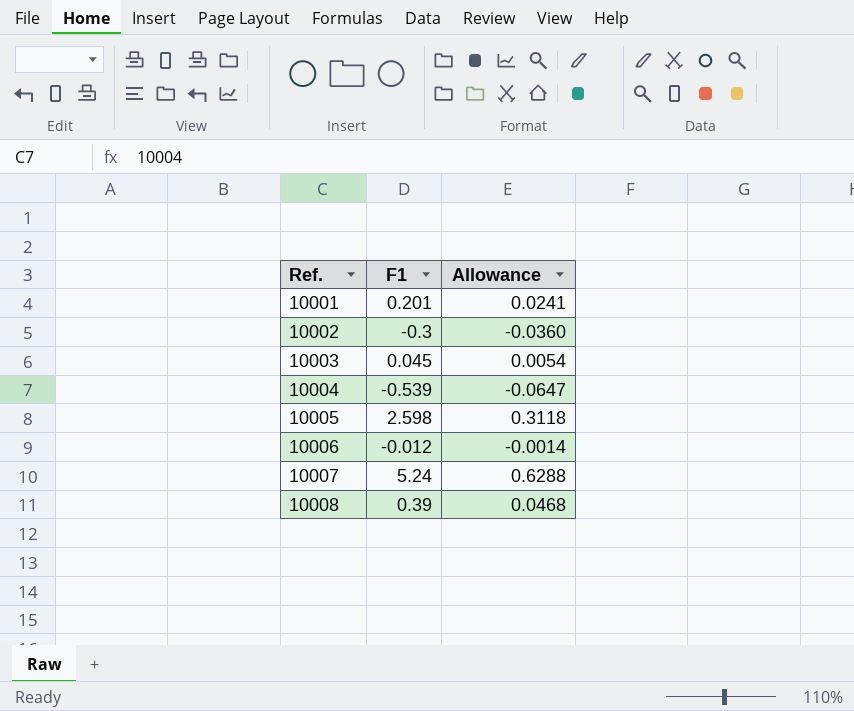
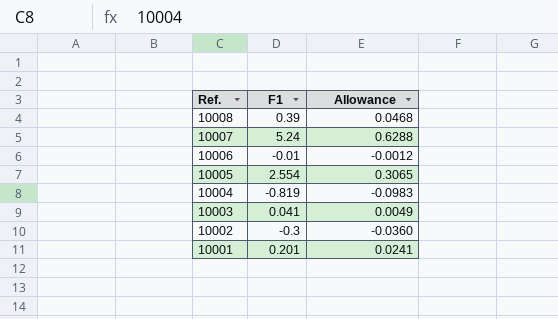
row order: Ref. ascending -> Ref. descending
10006 | F1: -0.012 -> -0.01
10006 | Allowance: -0.0014 -> -0.0012
10005 | F1: 2.598 -> 2.554
10005 | Allowance: 0.3118 -> 0.3065
10004 | F1: -0.539 -> -0.819
10004 | Allowance: -0.0647 -> -0.0983
10003 | F1: 0.045 -> 0.041
10003 | Allowance: 0.0054 -> 0.0049

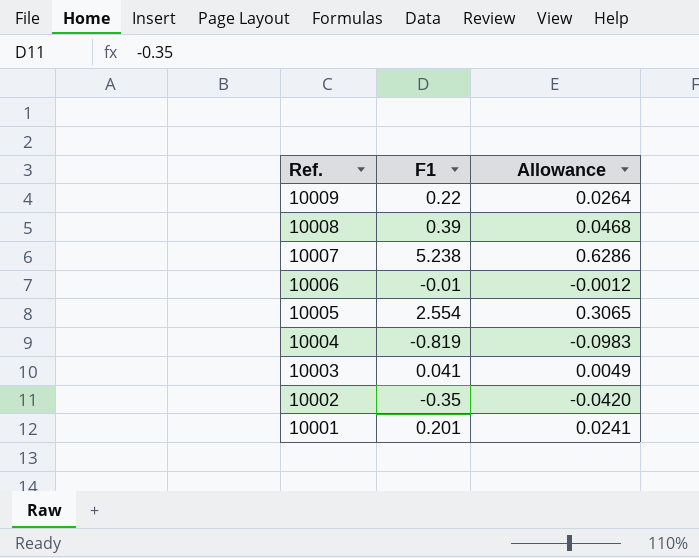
row 10009: none -> 0.22 | 0.0264
10007 | F1: 5.24 -> 5.238
10007 | Allowance: 0.6288 -> 0.6286
10002 | F1: -0.3 -> -0.35
10002 | Allowance: -0.0360 -> -0.0420

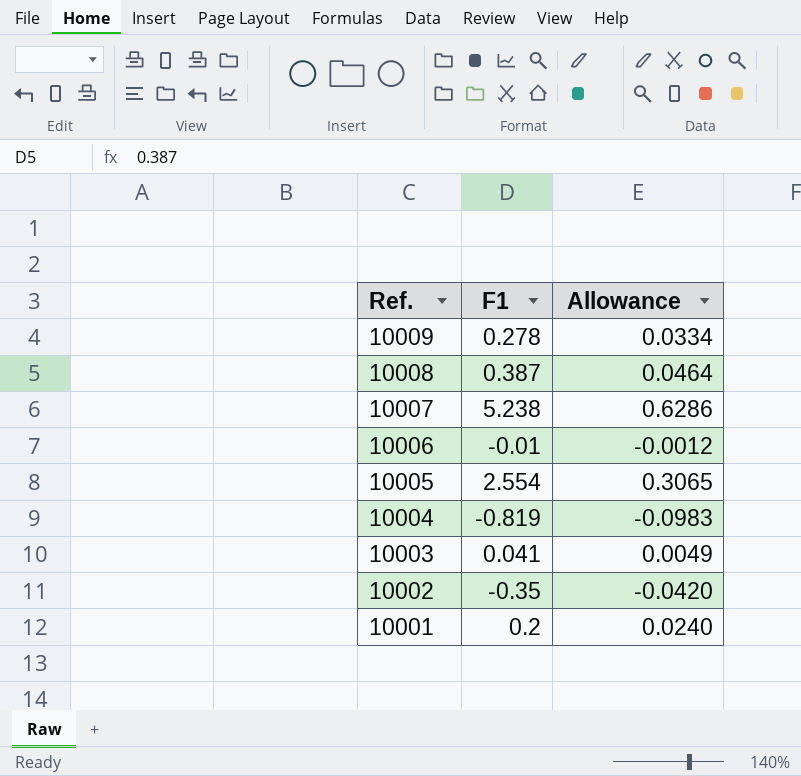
10009 | F1: 0.22 -> 0.278
10009 | Allowance: 0.0264 -> 0.0334
10008 | F1: 0.39 -> 0.387
10008 | Allowance: 0.0468 -> 0.0464
10001 | F1: 0.201 -> 0.2
10001 | Allowance: 0.0241 -> 0.0240

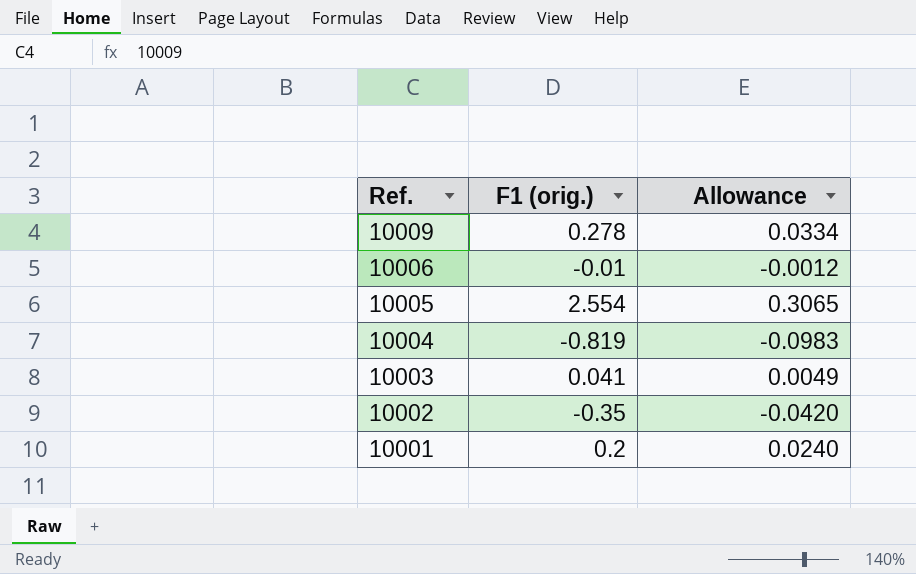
column name: F1 -> F1 (orig.)
row 10008: 0.387 | 0.0464 -> none
row 10007: 5.238 | 0.6286 -> none

